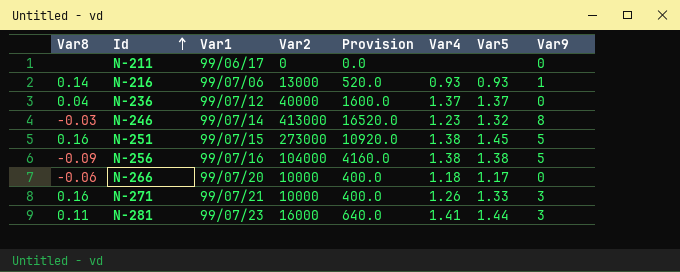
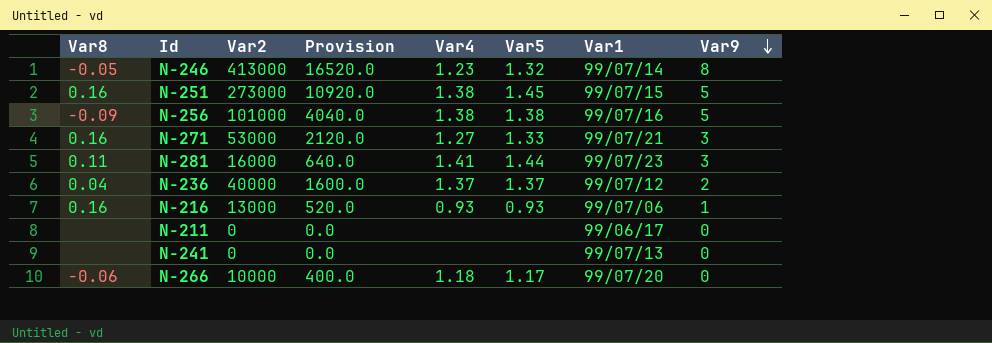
row order: Id ascending -> Var9 descending
column Var1 | position: 3 -> 7
N-246 | Var8: -0.03 -> -0.05
N-256 | Var2: 104000 -> 101000
N-256 | Provision: 4160.0 -> 4040.0
N-271 | Var2: 10000 -> 53000
N-271 | Provision: 400.0 -> 2120.0
N-271 | Var4: 1.26 -> 1.27
N-236 | Var9: 0 -> 2
N-216 | Var8: 0.14 -> 0.16
row N-241: none -> none | 0 | 0.0 | none | none | 99/07/13 | 0

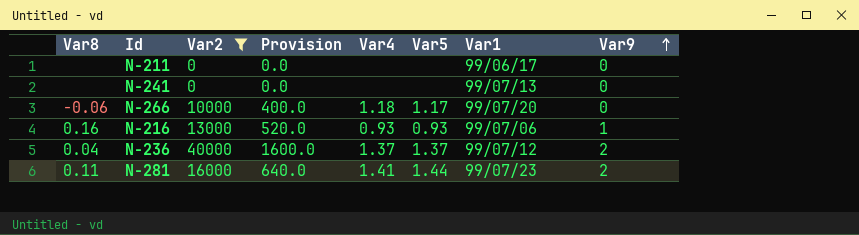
filter: none -> Var2 <= 40000
row order: Var9 descending -> Var9 ascending
N-281 | Var9: 3 -> 2

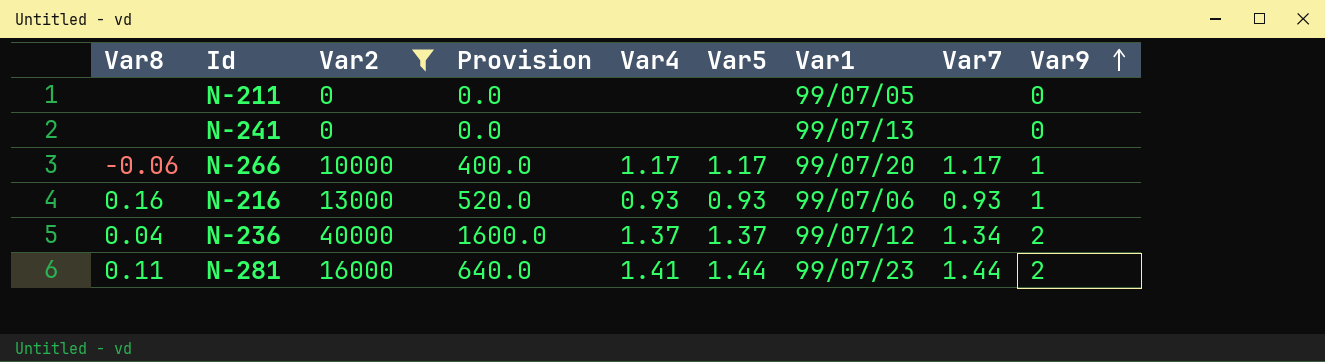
column Var7 | position: none -> 8
N-211 | Var1: 99/06/17 -> 99/07/05
N-266 | Var4: 1.18 -> 1.17
N-266 | Var9: 0 -> 1

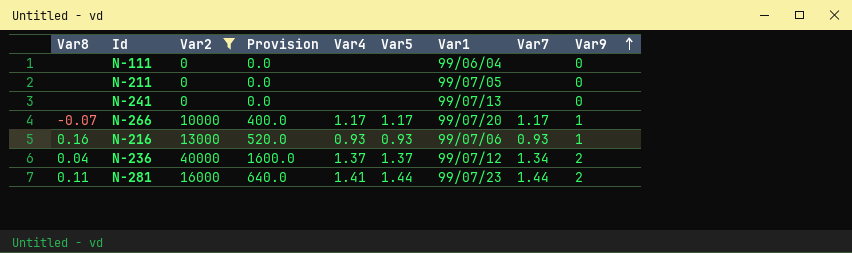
row N-111: none -> none | 0 | 0.0 | none | none | 99/06/04 | none | 0
N-266 | Var8: -0.06 -> -0.07

